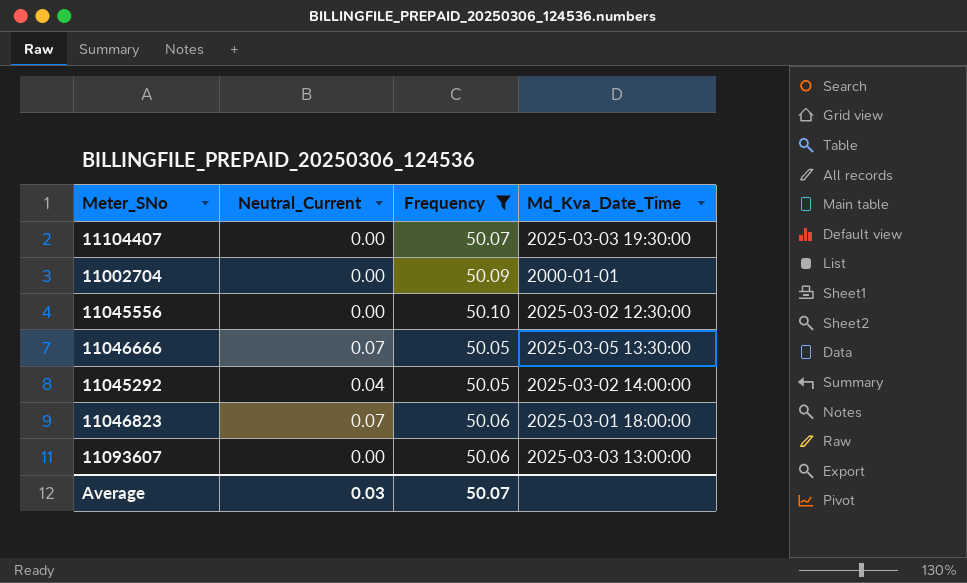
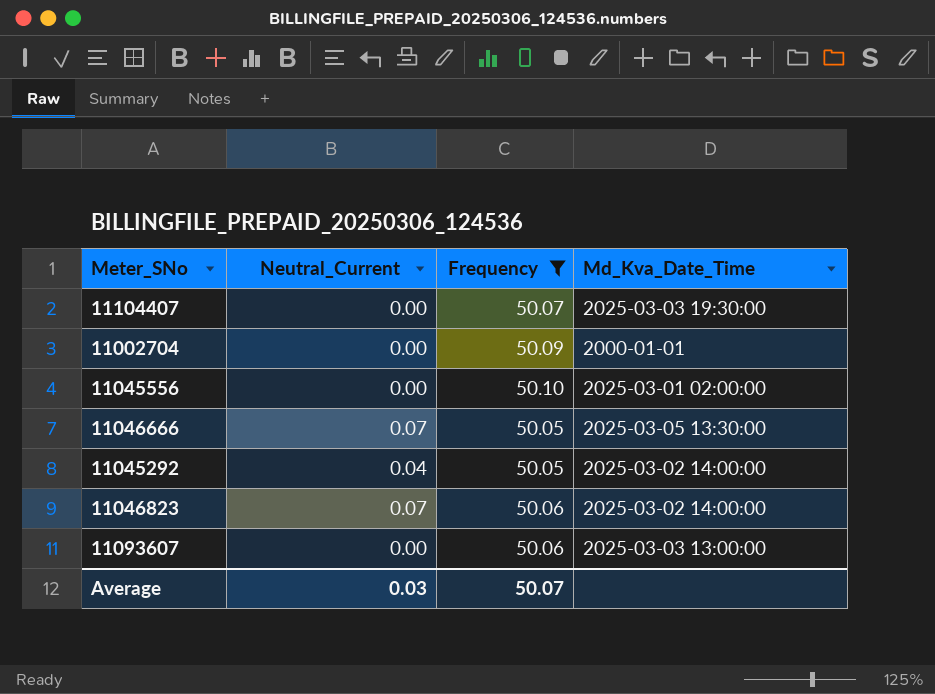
11045556 | Md_Kva_Date_Time: 2025-03-02 12:30:00 -> 2025-03-01 02:00:00
11046823 | Md_Kva_Date_Time: 2025-03-01 18:00:00 -> 2025-03-02 14:00:00

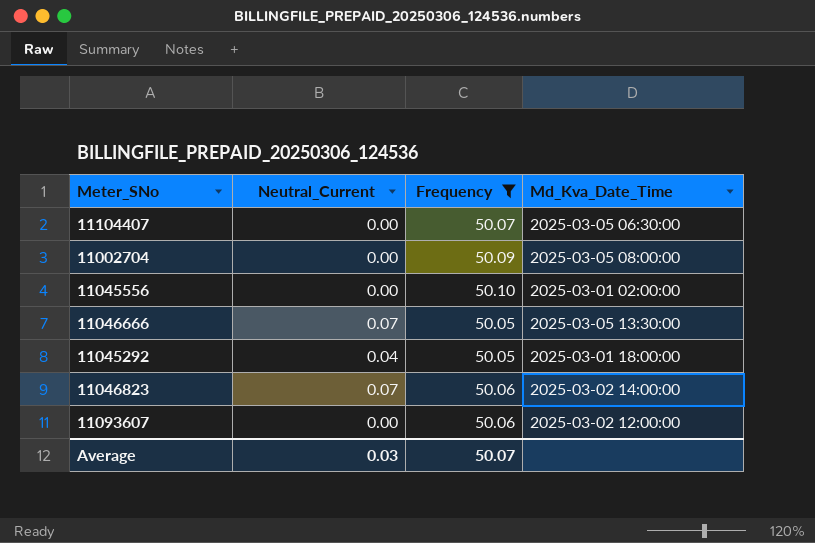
11104407 | Md_Kva_Date_Time: 2025-03-03 19:30:00 -> 2025-03-05 06:30:00
11002704 | Md_Kva_Date_Time: 2000-01-01 -> 2025-03-05 08:00:00
11045292 | Md_Kva_Date_Time: 2025-03-02 14:00:00 -> 2025-03-01 18:00:00
11093607 | Md_Kva_Date_Time: 2025-03-03 13:00:00 -> 2025-03-02 12:00:00

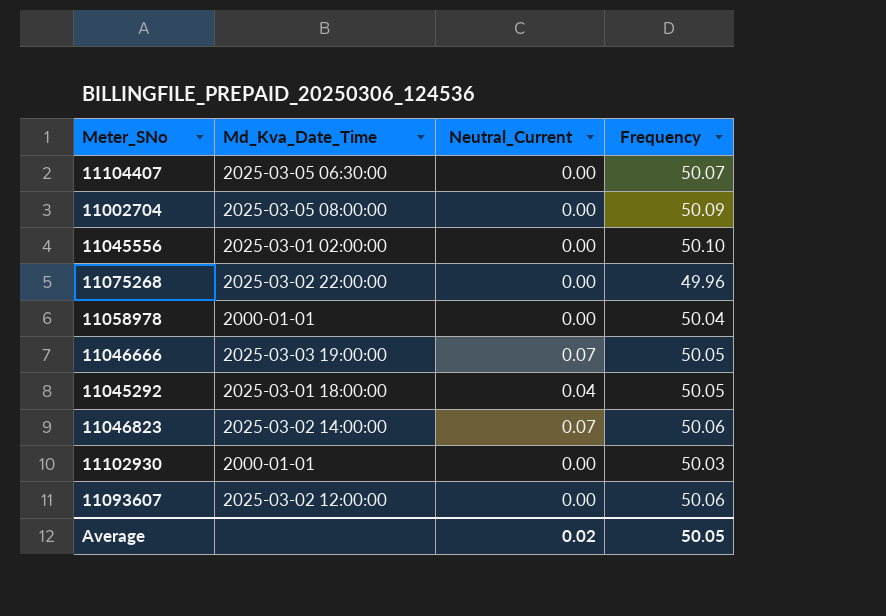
filter: Frequency >= 50.05 -> none
column Md_Kva_Date_Time | position: 4 -> 2
11046666 | Md_Kva_Date_Time: 2025-03-05 13:30:00 -> 2025-03-03 19:00:00
Average | Neutral_Current: 0.03 -> 0.02
Average | Frequency: 50.07 -> 50.05

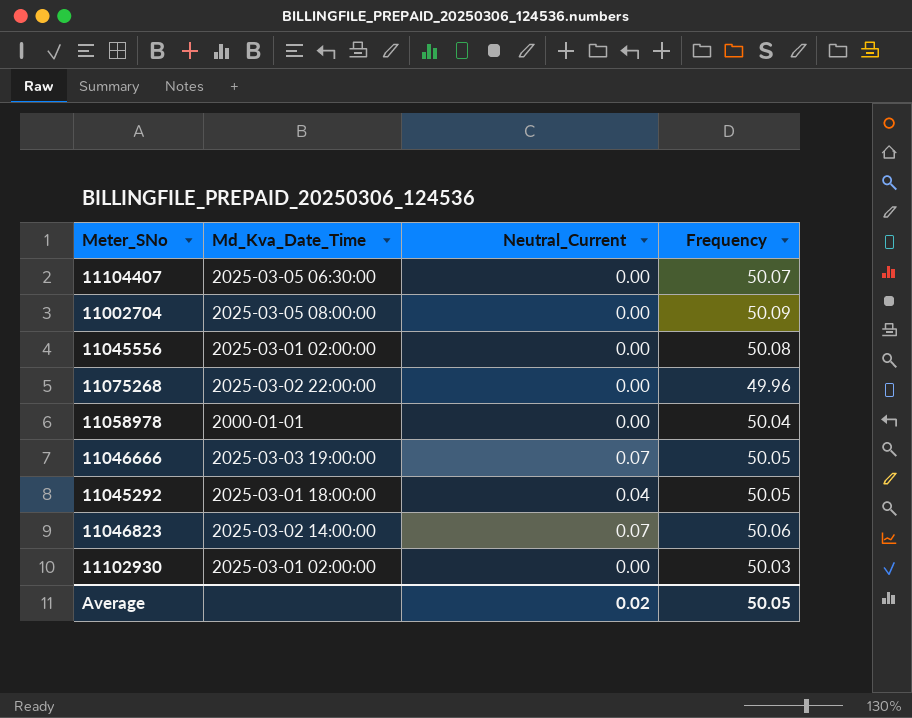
row 11093607: 2025-03-02 12:00:00 | 0.00 | 50.06 -> none
11045556 | Frequency: 50.10 -> 50.08
11102930 | Md_Kva_Date_Time: 2000-01-01 -> 2025-03-01 02:00:00

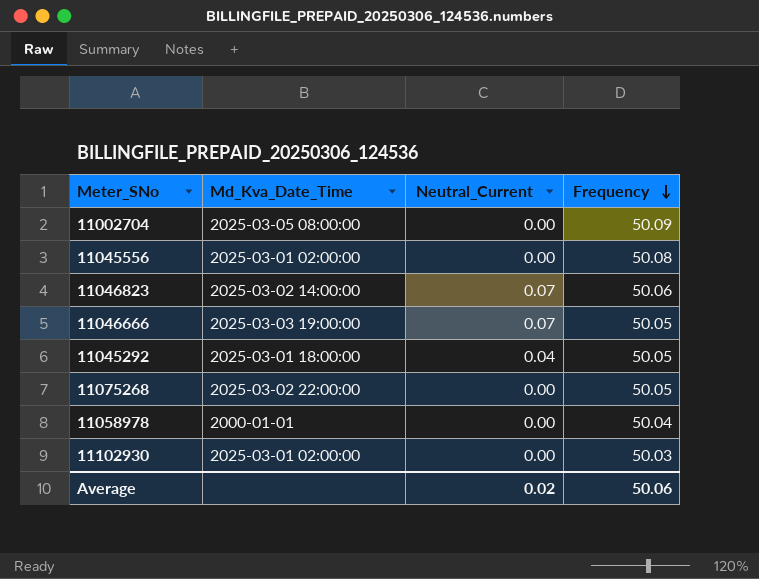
row order: none -> Frequency descending
row 11104407: 2025-03-05 06:30:00 | 0.00 | 50.07 -> none
11075268 | Frequency: 49.96 -> 50.05
Average | Frequency: 50.05 -> 50.06

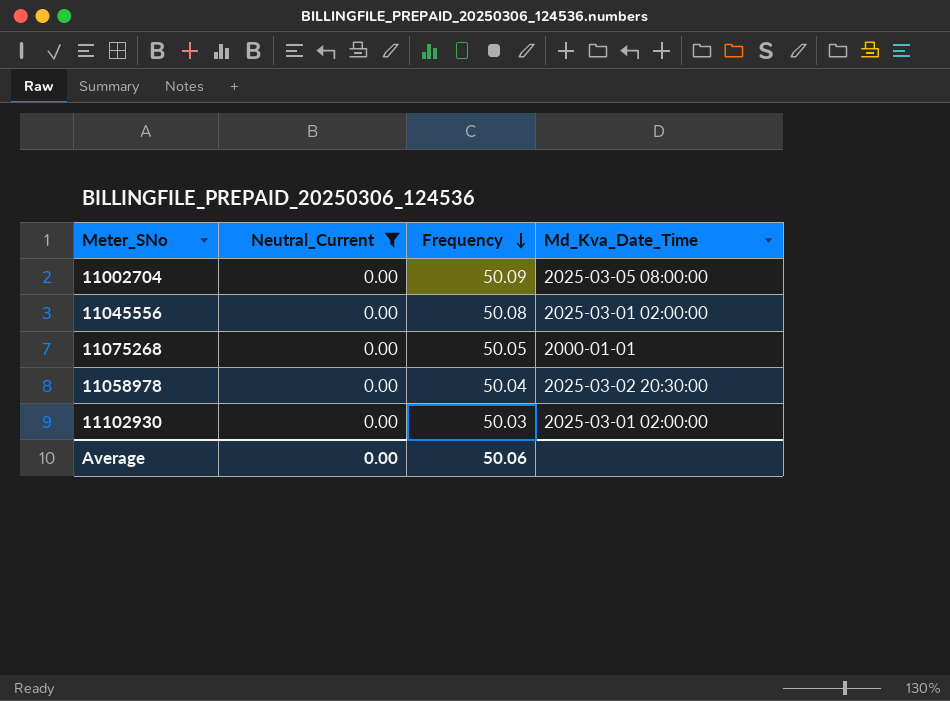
filter: none -> Neutral_Current = 0.00
column Md_Kva_Date_Time | position: 2 -> 4
11075268 | Md_Kva_Date_Time: 2025-03-02 22:00:00 -> 2000-01-01
11058978 | Md_Kva_Date_Time: 2000-01-01 -> 2025-03-02 20:30:00
Average | Neutral_Current: 0.02 -> 0.00

